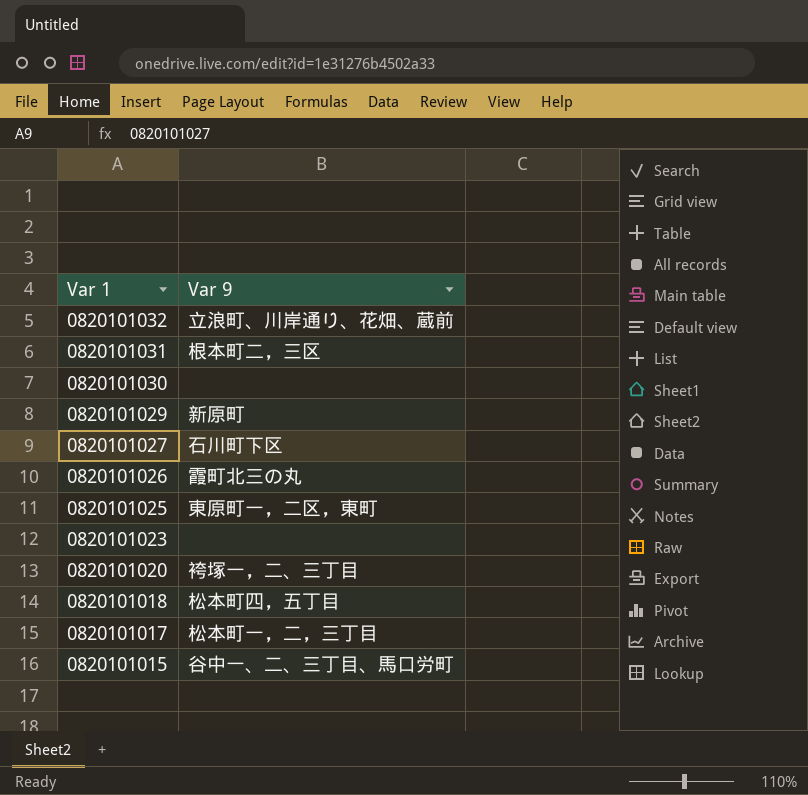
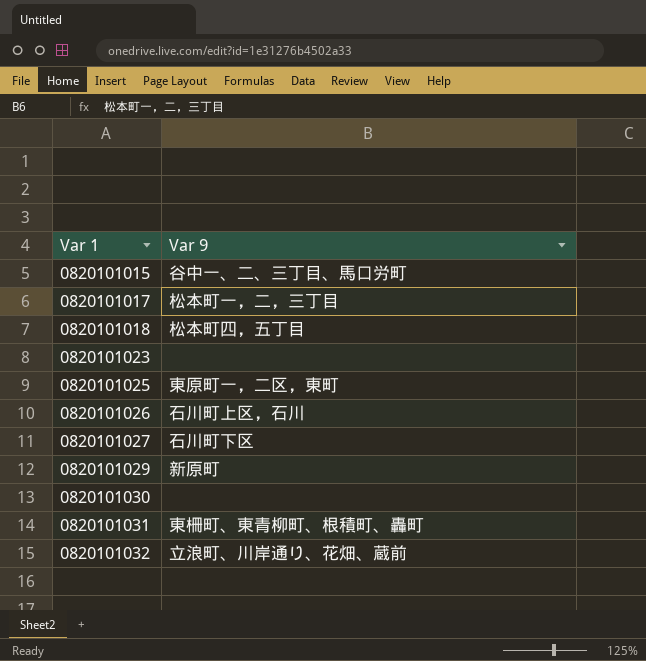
row order: Var 1 descending -> Var 1 ascending
row 0820101020: 袴塚一，二、三丁目 -> none
0820101026 | Var 9: 霞町北三の丸 -> 石川町上区，石川
0820101031 | Var 9: 根本町二，三区 -> 東柵町、東青柳町、根積町、轟町

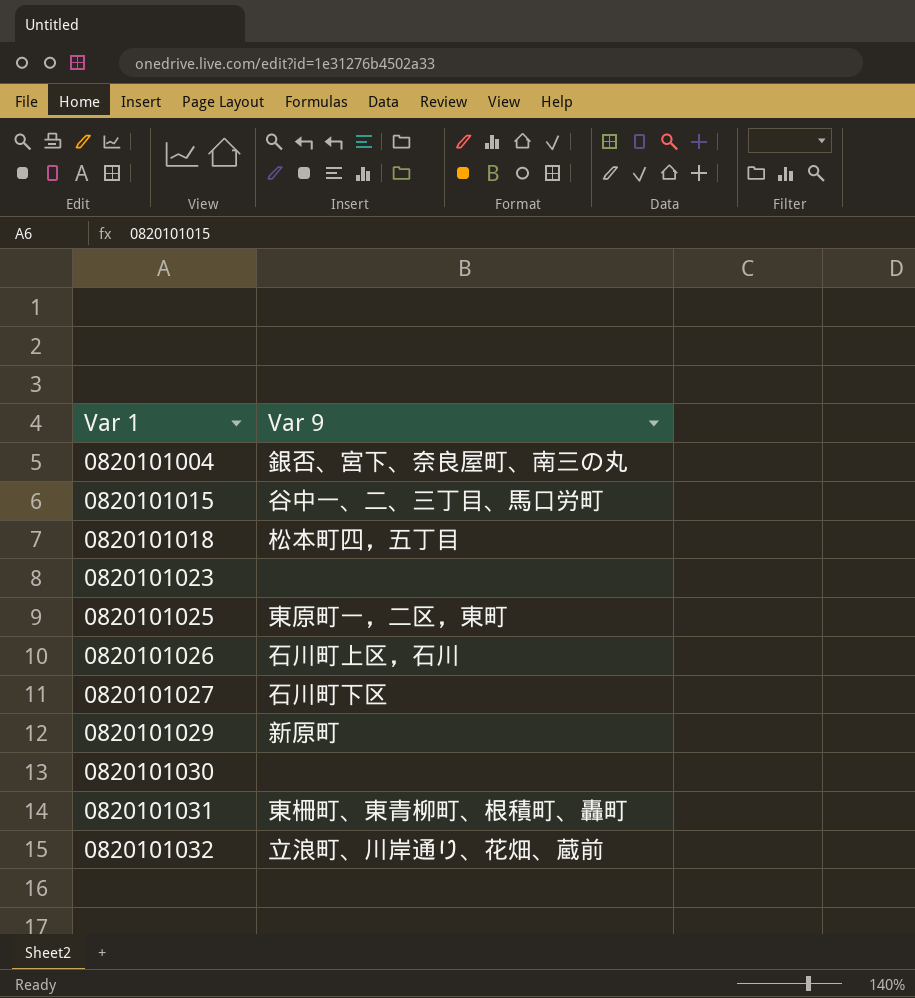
row 0820101017: 松本町一，二，三丁目 -> none
row 0820101004: none -> 銀否、宮下、奈良屋町、南三の丸

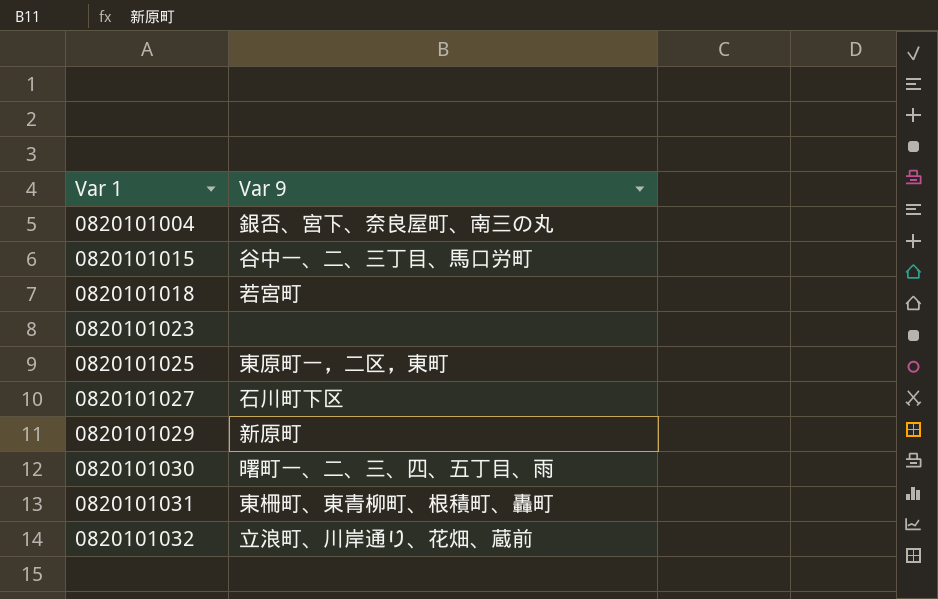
row 0820101026: 石川町上区，石川 -> none
0820101018 | Var 9: 松本町四，五丁目 -> 若宮町
0820101030 | Var 9: none -> 曙町一、二、三、四、五丁目、雨

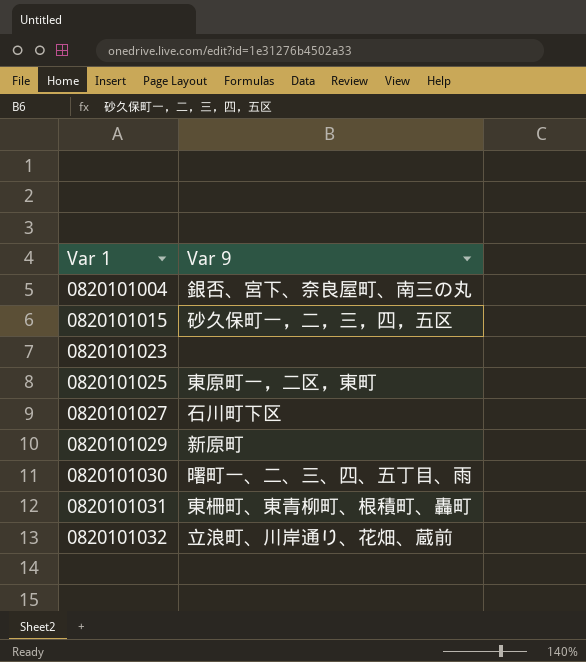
row 0820101018: 若宮町 -> none
0820101015 | Var 9: 谷中一、二、三丁目、馬口労町 -> 砂久保町一，二，三，四，五区

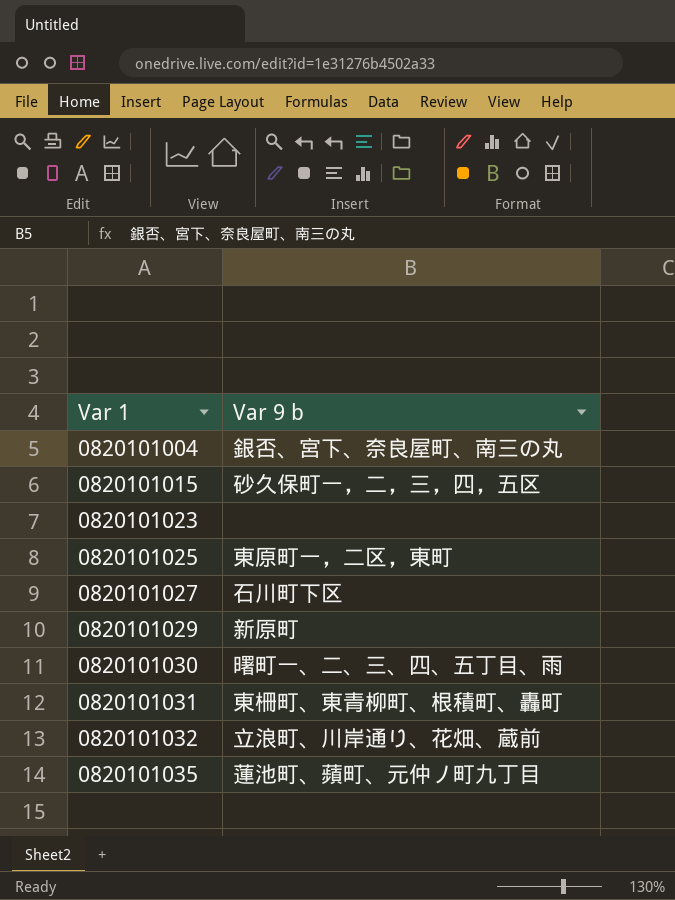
column name: Var 9 -> Var 9 b
row 0820101035: none -> 蓮池町、蘋町、元仲ノ町九丁目

